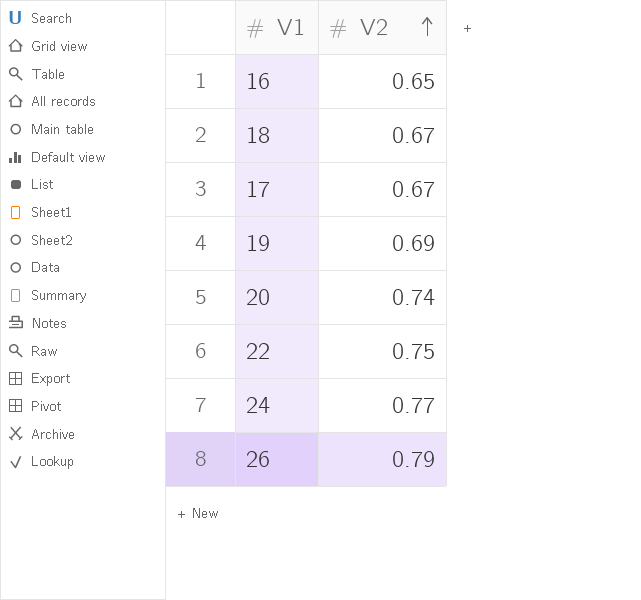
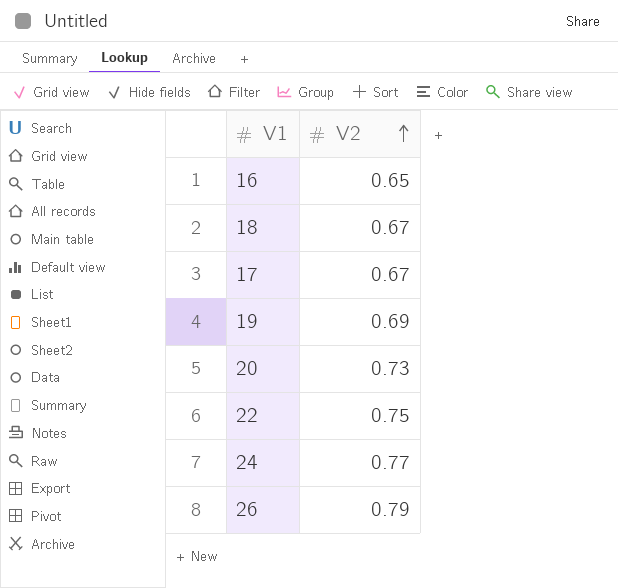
20 | V2: 0.74 -> 0.73

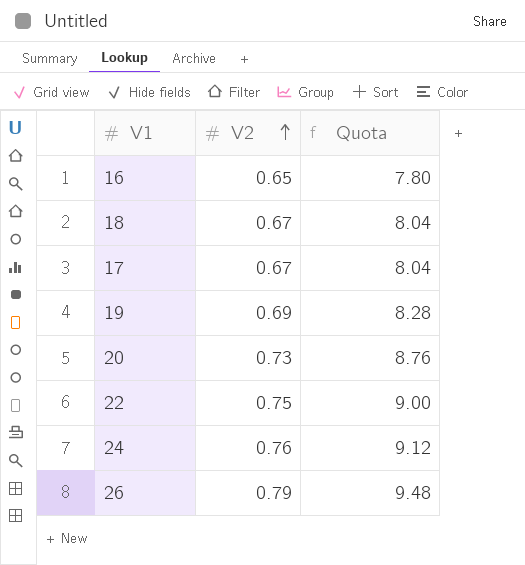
column Quota | formula: none -> [V2] * 12
24 | V2: 0.77 -> 0.76

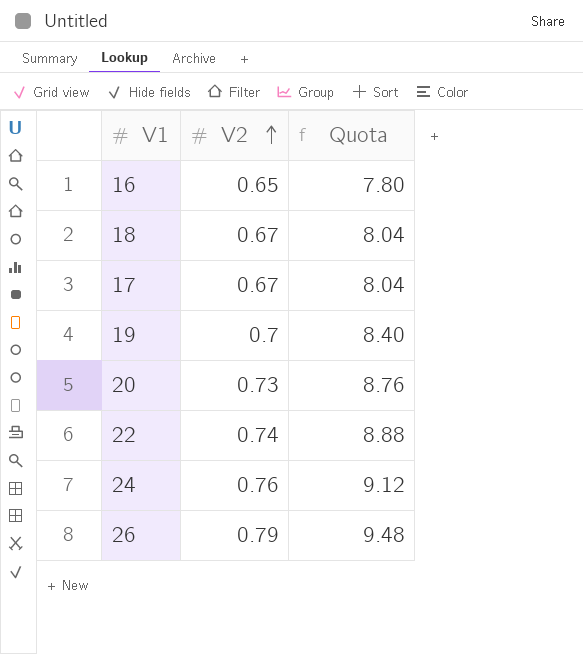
19 | V2: 0.69 -> 0.7
19 | Quota: 8.28 -> 8.40
22 | V2: 0.75 -> 0.74
22 | Quota: 9.00 -> 8.88

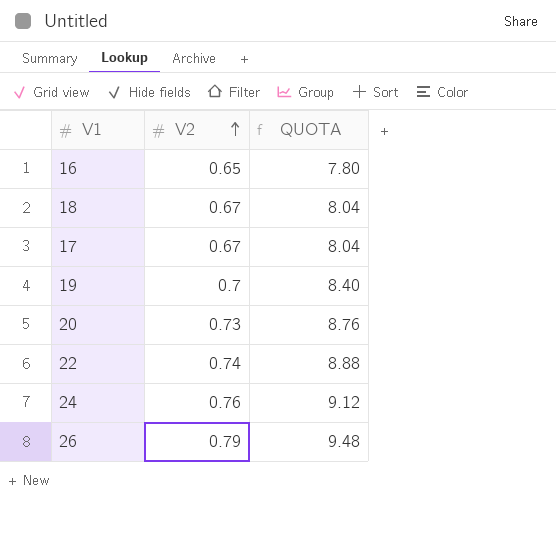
column name: Quota -> QUOTA

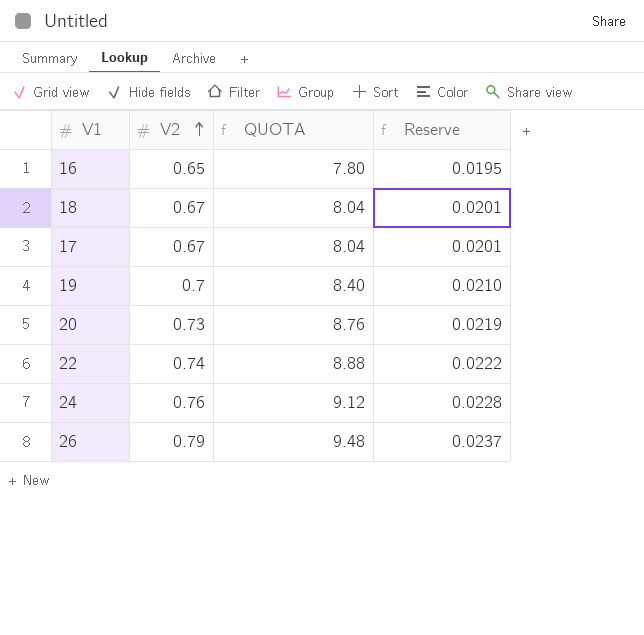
column Reserve | formula: none -> [V2] * 0.03

